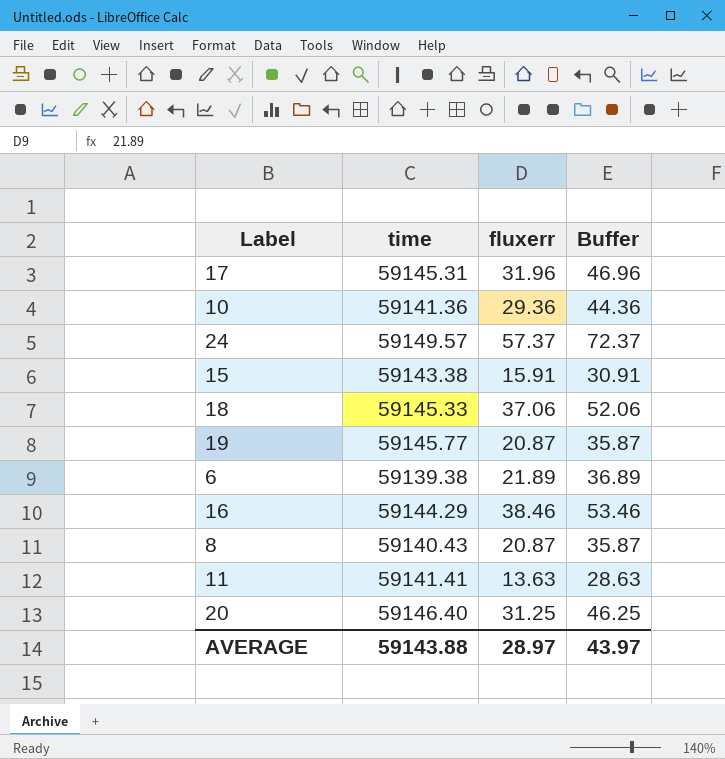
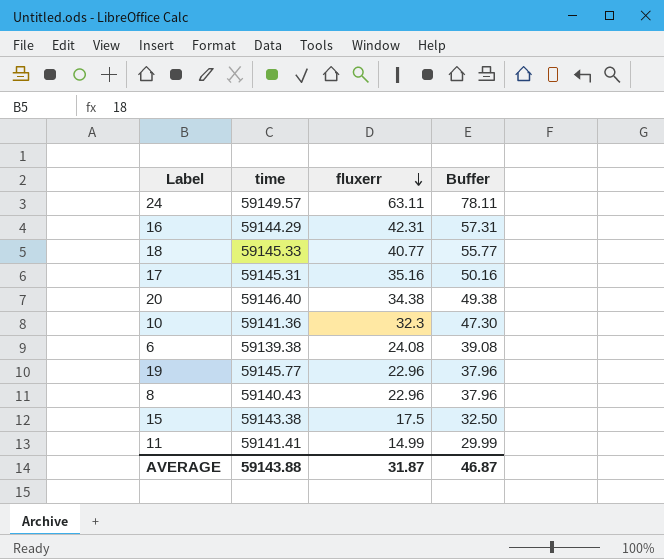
row order: none -> fluxerr descending
24 | fluxerr: 57.37 -> 63.11
24 | Buffer: 72.37 -> 78.11
16 | fluxerr: 38.46 -> 42.31
16 | Buffer: 53.46 -> 57.31
18 | fluxerr: 37.06 -> 40.77
18 | Buffer: 52.06 -> 55.77
17 | fluxerr: 31.96 -> 35.16
17 | Buffer: 46.96 -> 50.16
20 | fluxerr: 31.25 -> 34.38
20 | Buffer: 46.25 -> 49.38
10 | fluxerr: 29.36 -> 32.3
10 | Buffer: 44.36 -> 47.30
6 | fluxerr: 21.89 -> 24.08
6 | Buffer: 36.89 -> 39.08
19 | fluxerr: 20.87 -> 22.96
19 | Buffer: 35.87 -> 37.96
8 | fluxerr: 20.87 -> 22.96
8 | Buffer: 35.87 -> 37.96
15 | fluxerr: 15.91 -> 17.5
15 | Buffer: 30.91 -> 32.50
11 | fluxerr: 13.63 -> 14.99
11 | Buffer: 28.63 -> 29.99
AVERAGE | fluxerr: 28.97 -> 31.87
AVERAGE | Buffer: 43.97 -> 46.87

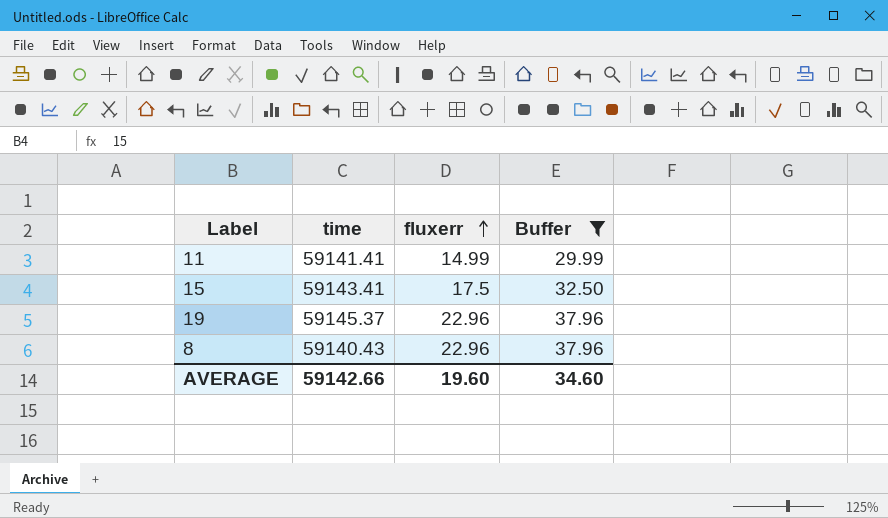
filter: none -> Buffer <= 37.96
row order: fluxerr descending -> fluxerr ascending
15 | time: 59143.38 -> 59143.41
19 | time: 59145.77 -> 59145.37
AVERAGE | time: 59143.88 -> 59142.66
AVERAGE | fluxerr: 31.87 -> 19.60
AVERAGE | Buffer: 46.87 -> 34.60

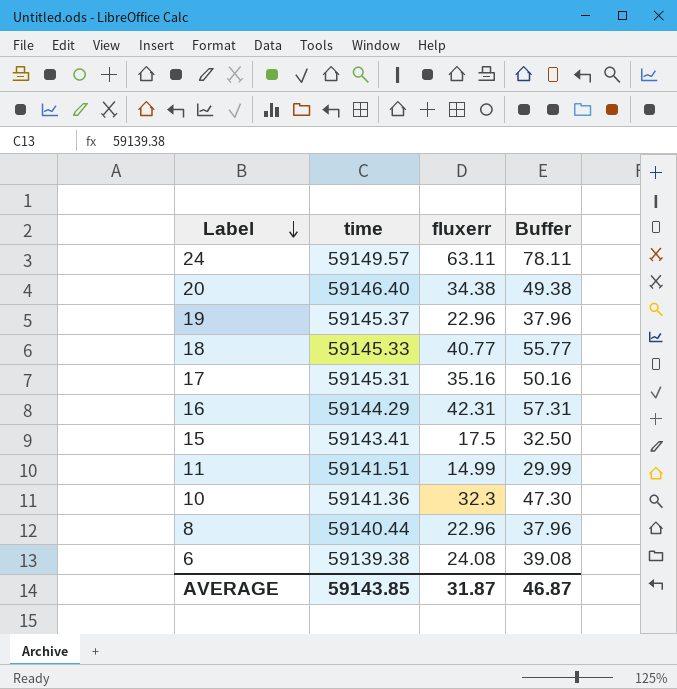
filter: Buffer <= 37.96 -> none
row order: fluxerr ascending -> Label descending
11 | time: 59141.41 -> 59141.51
8 | time: 59140.43 -> 59140.44
AVERAGE | time: 59142.66 -> 59143.85
AVERAGE | fluxerr: 19.60 -> 31.87
AVERAGE | Buffer: 34.60 -> 46.87

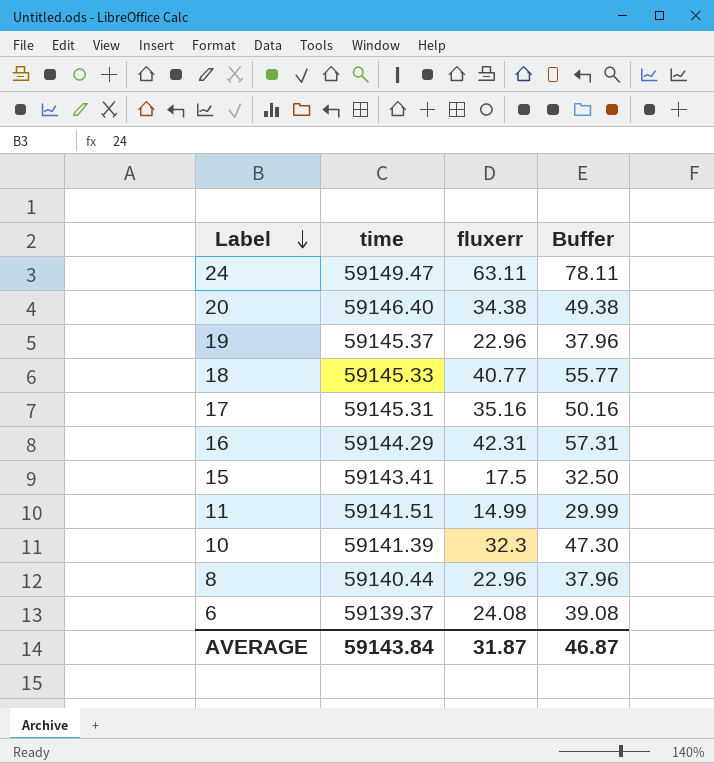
24 | time: 59149.57 -> 59149.47
10 | time: 59141.36 -> 59141.39
6 | time: 59139.38 -> 59139.37
AVERAGE | time: 59143.85 -> 59143.84

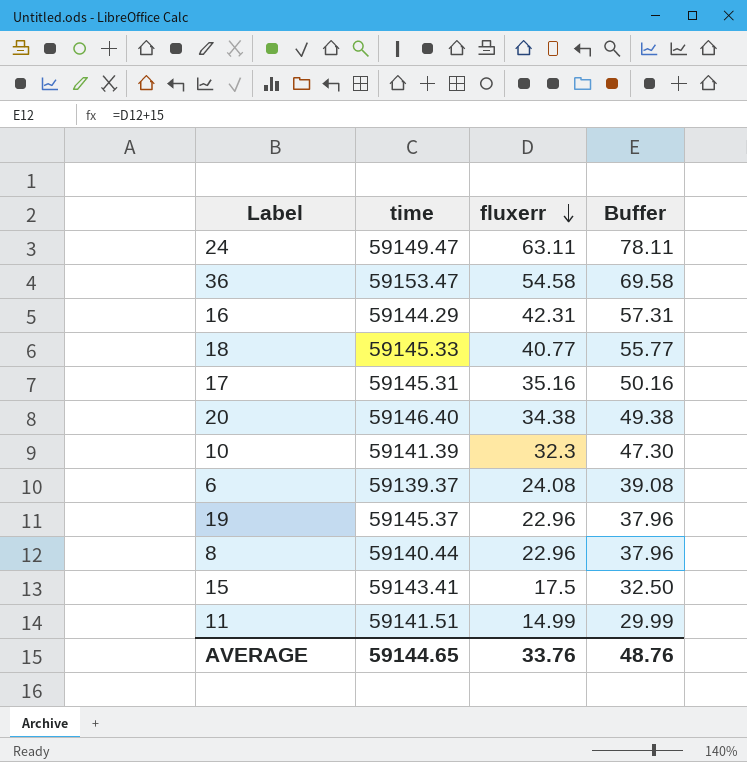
row order: Label descending -> fluxerr descending
row 36: none -> 59153.47 | 54.58 | 69.58
AVERAGE | time: 59143.84 -> 59144.65
AVERAGE | fluxerr: 31.87 -> 33.76
AVERAGE | Buffer: 46.87 -> 48.76

